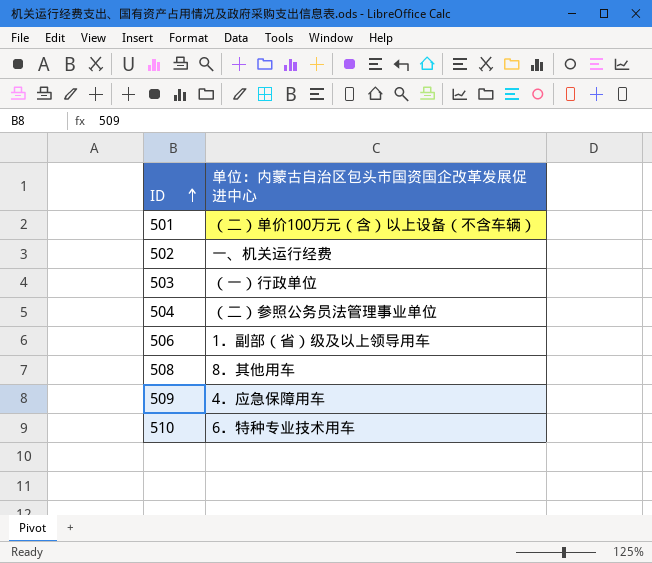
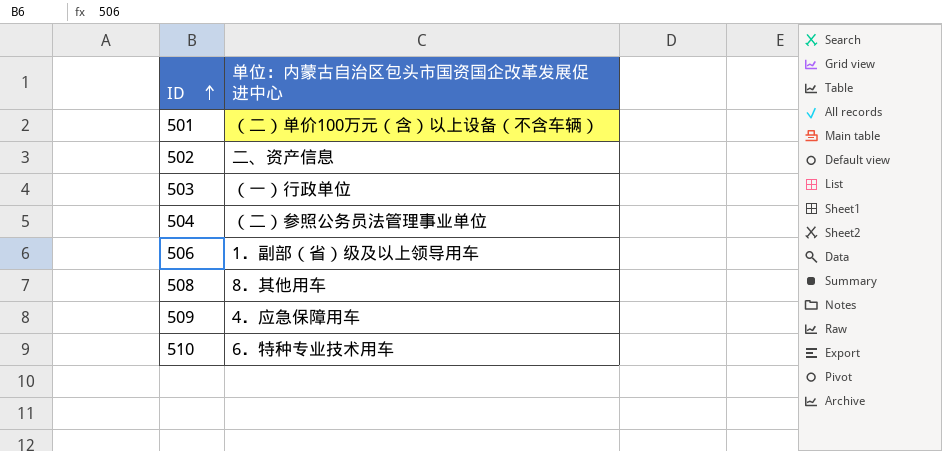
502 | 单位：内蒙古自治区包头市国资国企改革发展促进中心: 一、机关运行经费 -> 二、资产信息

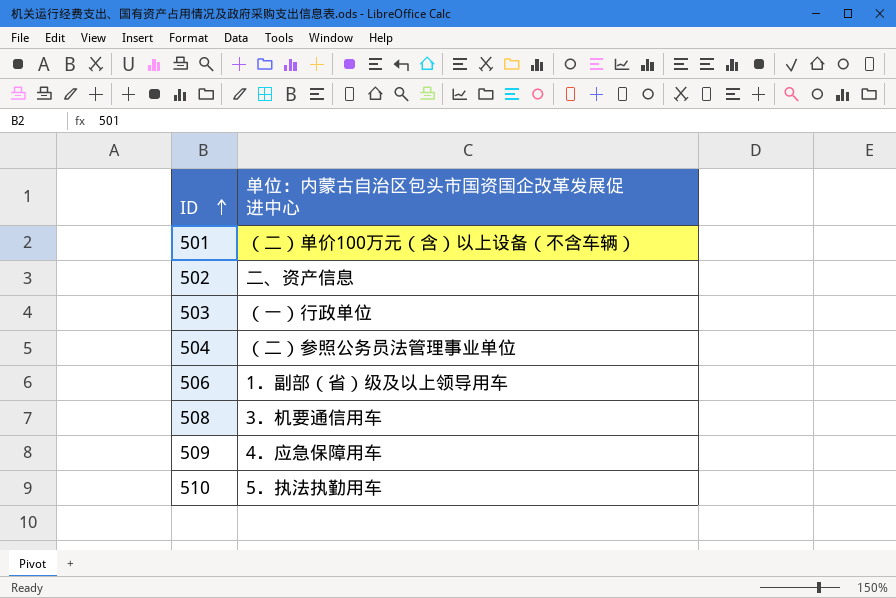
508 | 单位：内蒙古自治区包头市国资国企改革发展促进中心: 8．其他用车 -> 3．机要通信用车
510 | 单位：内蒙古自治区包头市国资国企改革发展促进中心: 6．特种专业技术用车 -> 5．执法执勤用车

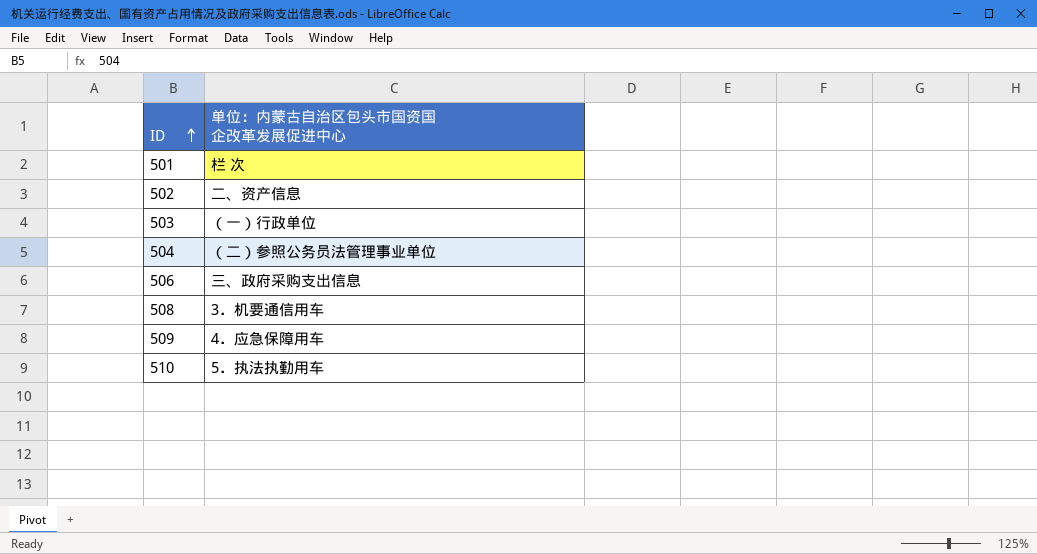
501 | 单位：内蒙古自治区包头市国资国企改革发展促进中心: （二）单价100万元（含）以上设备（不含车辆） -> 栏 次
506 | 单位：内蒙古自治区包头市国资国企改革发展促进中心: 1．副部（省）级及以上领导用车 -> 三、政府采购支出信息

